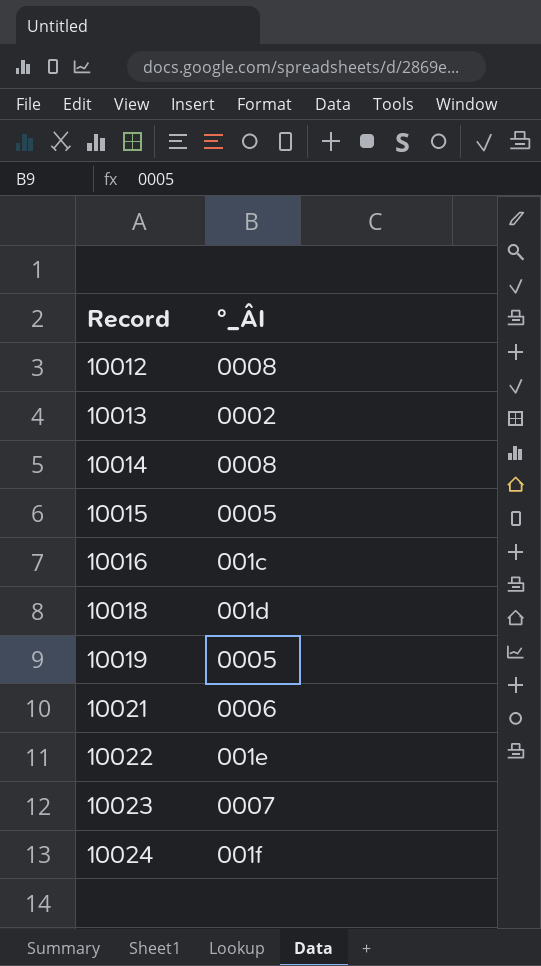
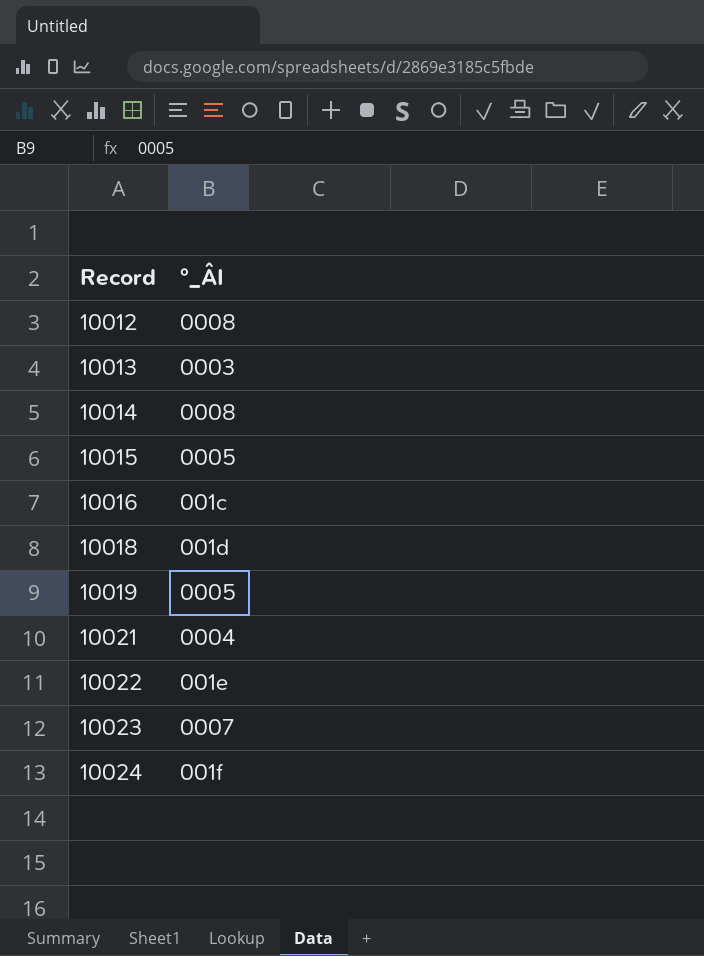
10013 | °_ÂI: 0002 -> 0003
10021 | °_ÂI: 0006 -> 0004

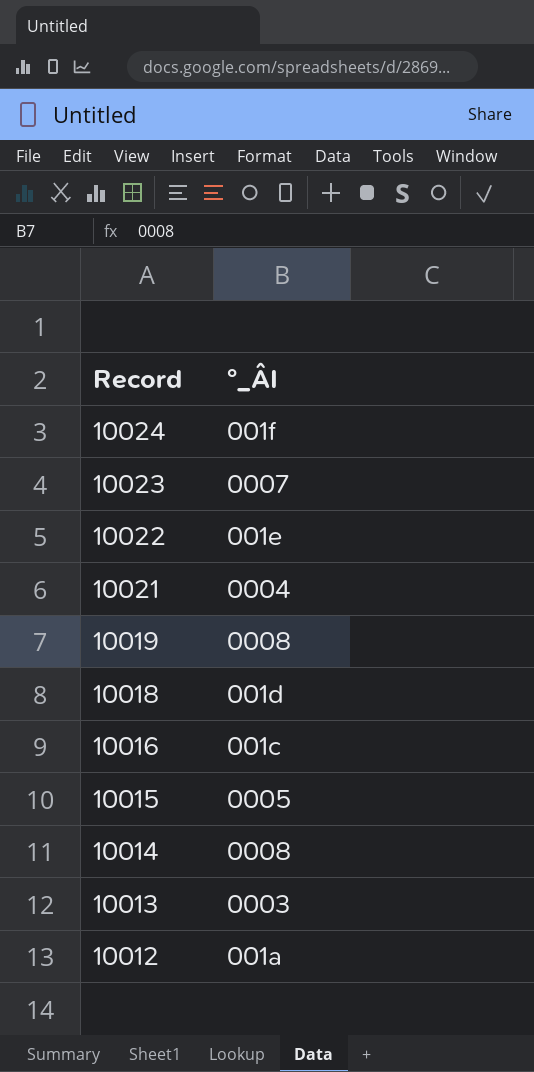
row order: Record ascending -> Record descending
10019 | °_ÂI: 0005 -> 0008
10012 | °_ÂI: 0008 -> 001a

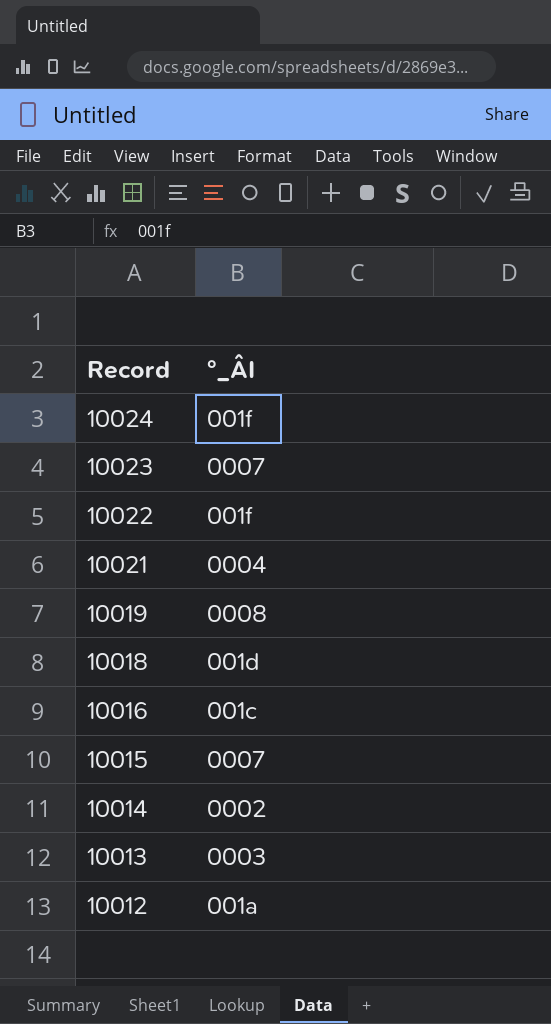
10022 | °_ÂI: 001e -> 001f
10015 | °_ÂI: 0005 -> 0007
10014 | °_ÂI: 0008 -> 0002

